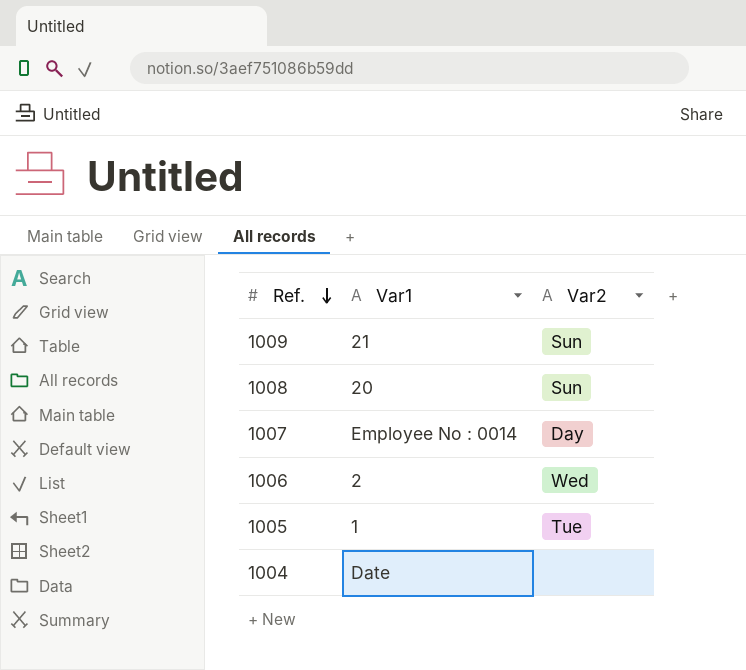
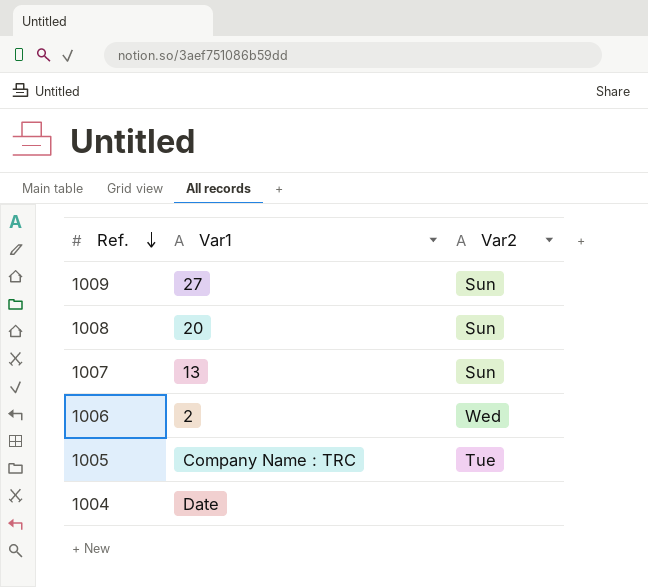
1009 | Var1: 21 -> 27
1007 | Var1: Employee No : 0014 -> 13
1007 | Var2: Day -> Sun
1005 | Var1: 1 -> Company Name : TRC

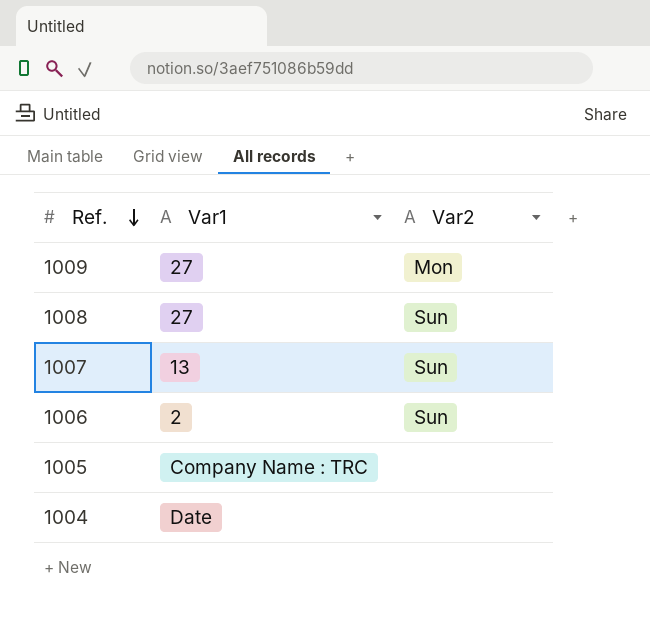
1009 | Var2: Sun -> Mon
1008 | Var1: 20 -> 27
1006 | Var2: Wed -> Sun
1005 | Var2: Tue -> none

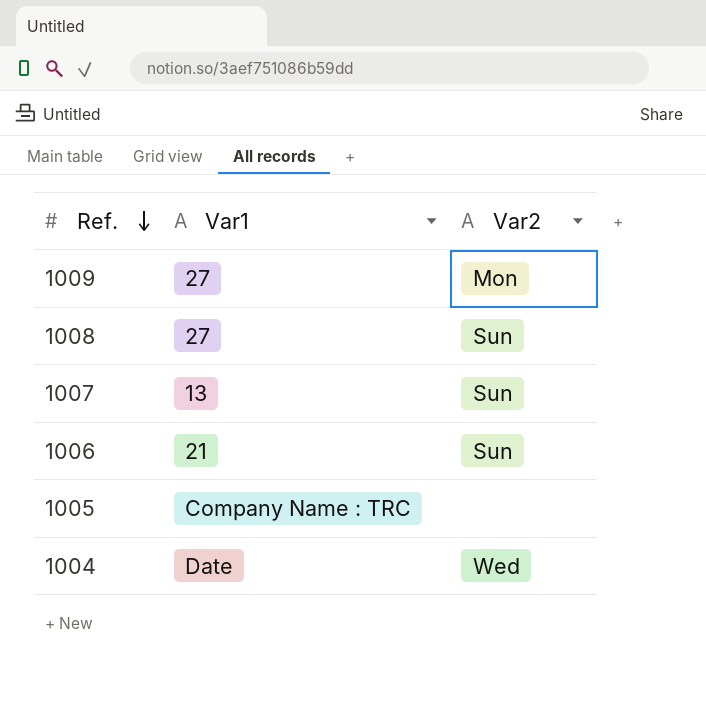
1006 | Var1: 2 -> 21
1004 | Var2: none -> Wed

